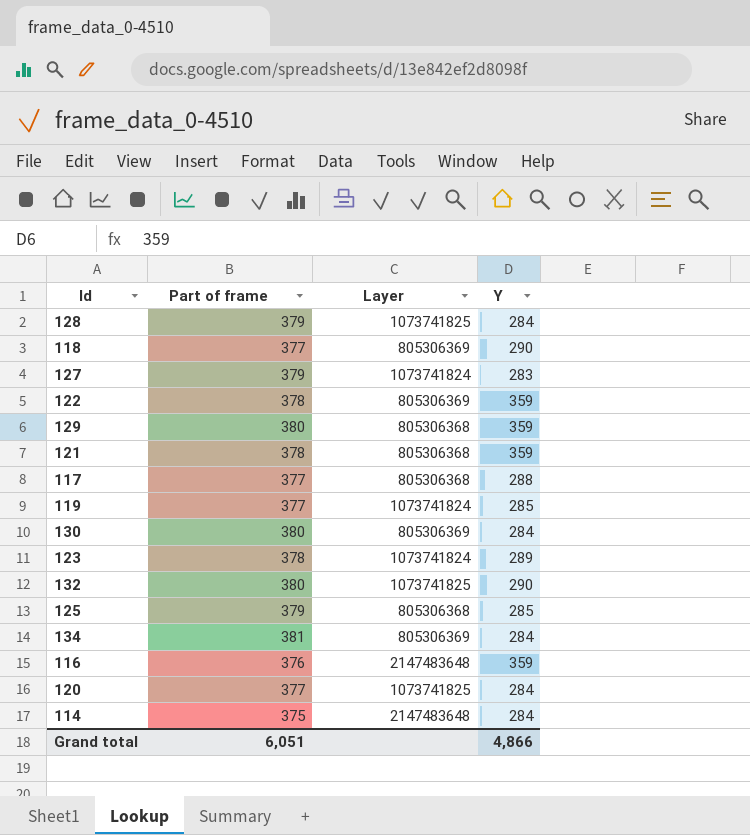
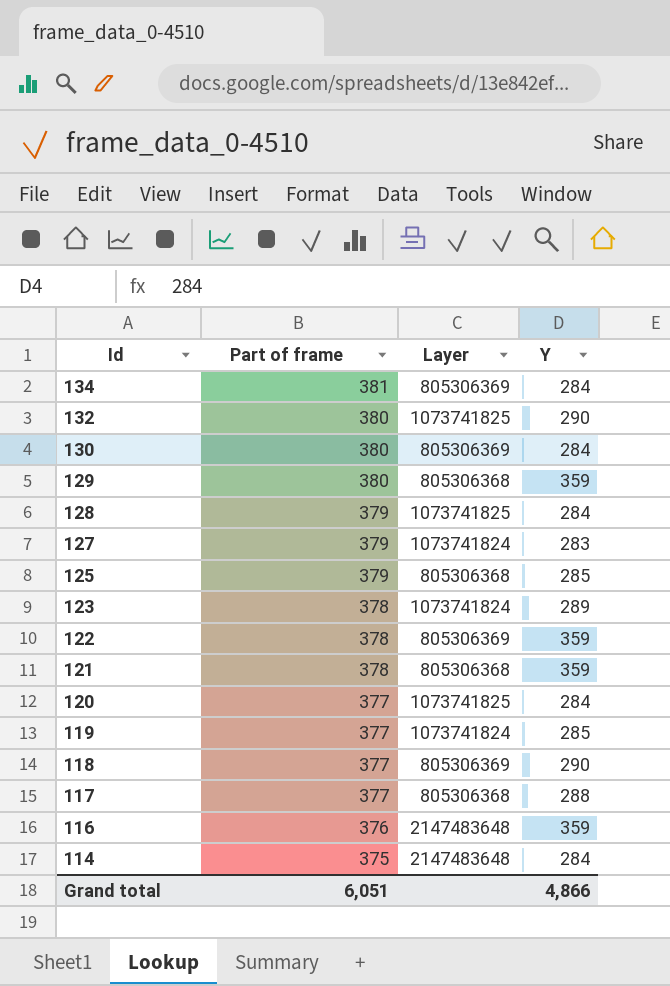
row order: none -> Id descending

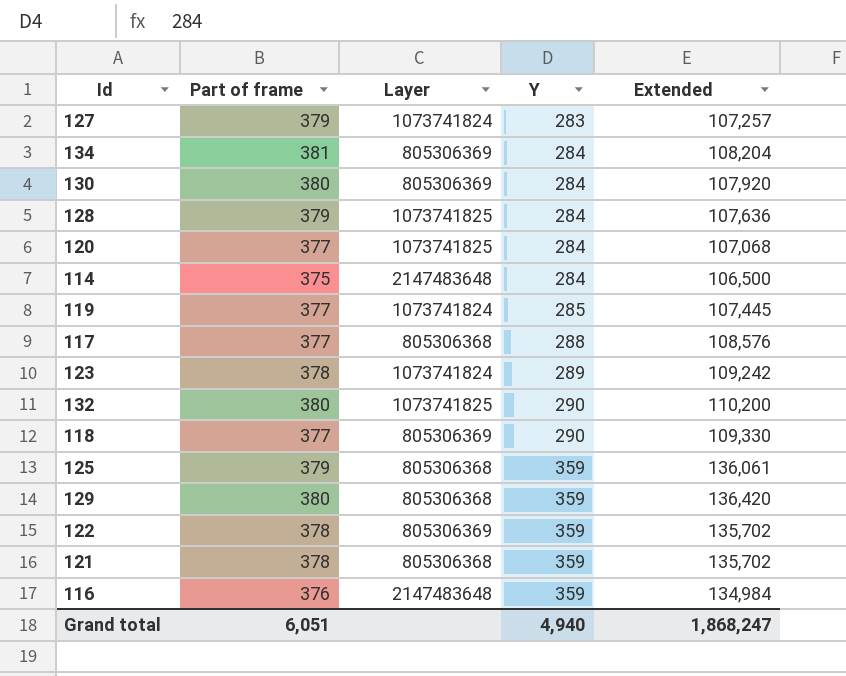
row order: Id descending -> Y ascending
column Extended | formula: none -> [Part of frame] * [Y]
125 | Y: 285 -> 359
Grand total | Y: 4,866 -> 4,940

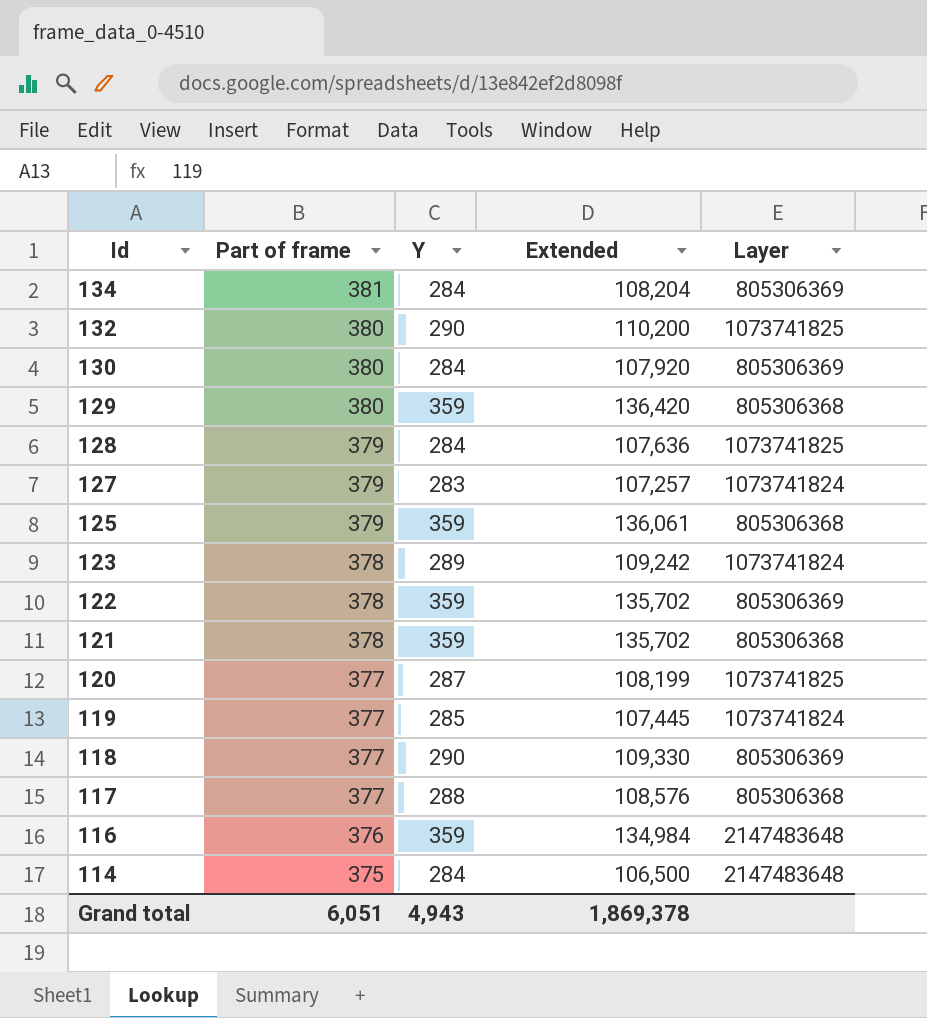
row order: Y ascending -> Id descending
column Layer | position: 3 -> 5
120 | Y: 284 -> 287
120 | Extended: 107,068 -> 108,199
Grand total | Y: 4,940 -> 4,943
Grand total | Extended: 1,868,247 -> 1,869,378

